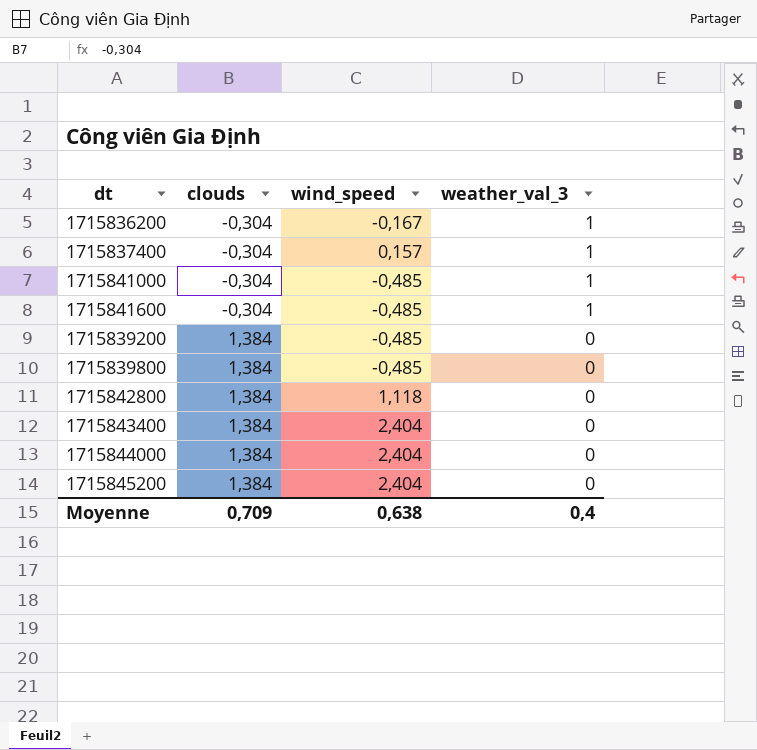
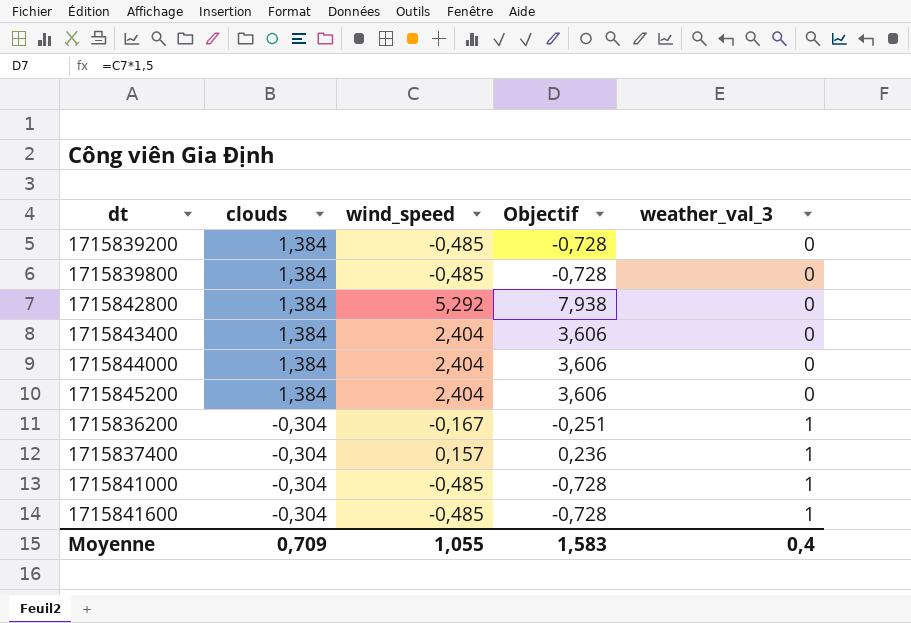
row order: clouds ascending -> clouds descending
column Objectif | formula: none -> [wind_speed] * 1,5
1715842800 | wind_speed: 1,118 -> 5,292
Moyenne | wind_speed: 0,638 -> 1,055

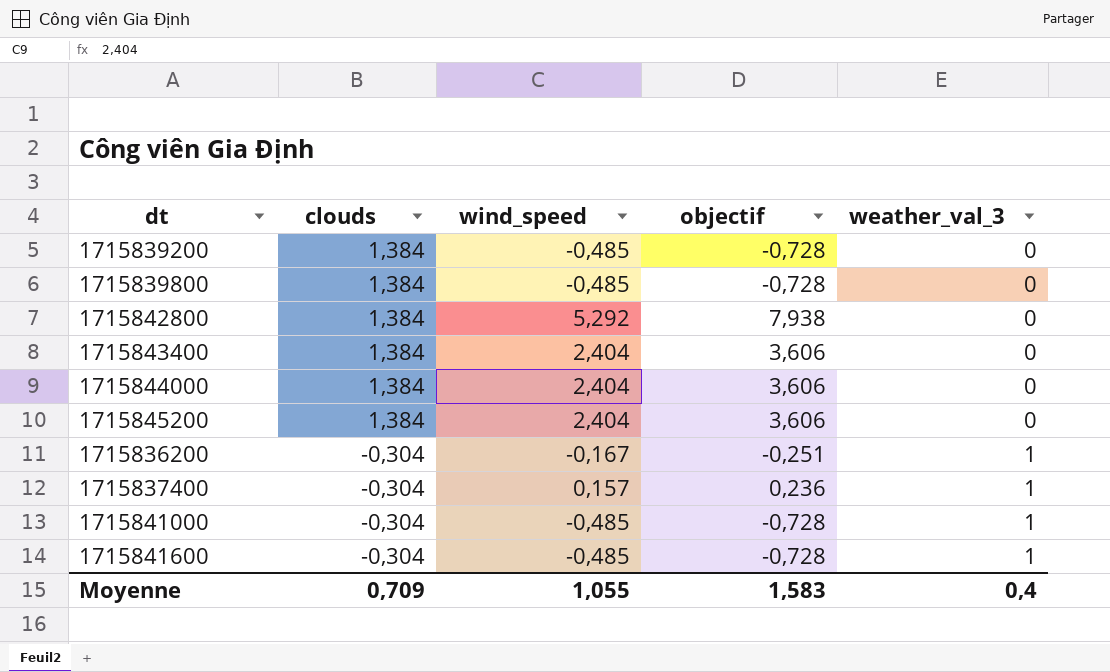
column name: Objectif -> objectif

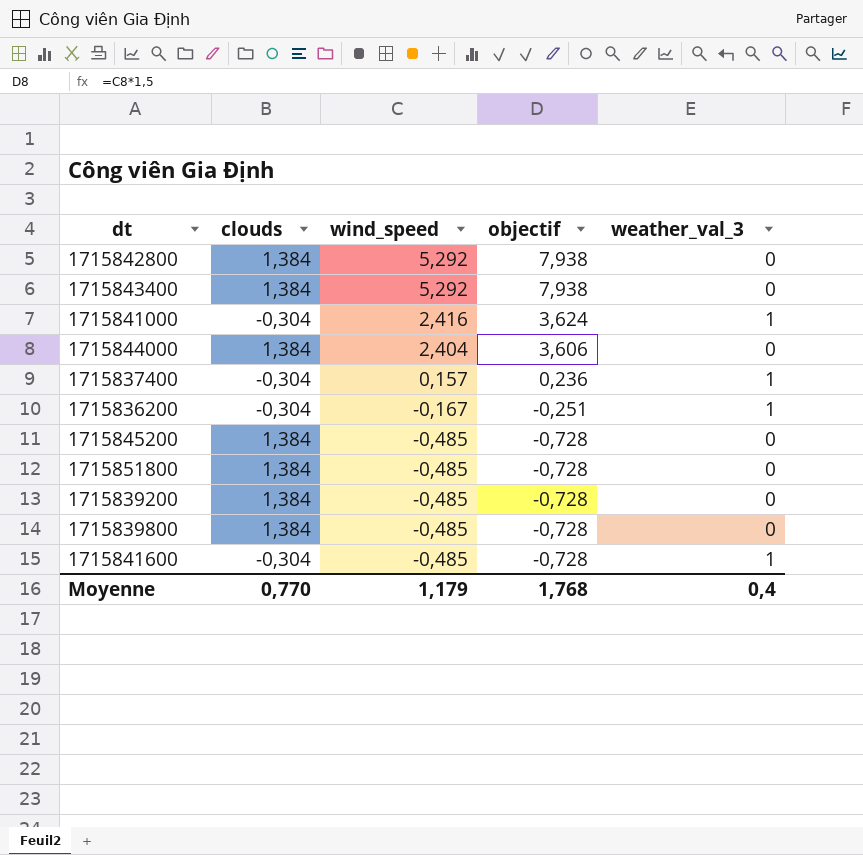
row order: clouds descending -> wind_speed descending
1715843400 | wind_speed: 2,404 -> 5,292
1715843400 | objectif: 3,606 -> 7,938
1715841000 | wind_speed: -0,485 -> 2,416
1715841000 | objectif: -0,728 -> 3,624
1715845200 | wind_speed: 2,404 -> -0,485
1715845200 | objectif: 3,606 -> -0,728
row 1715851800: none -> 1,384 | -0,485 | -0,728 | 0
Moyenne | clouds: 0,709 -> 0,770
Moyenne | wind_speed: 1,055 -> 1,179
Moyenne | objectif: 1,583 -> 1,768

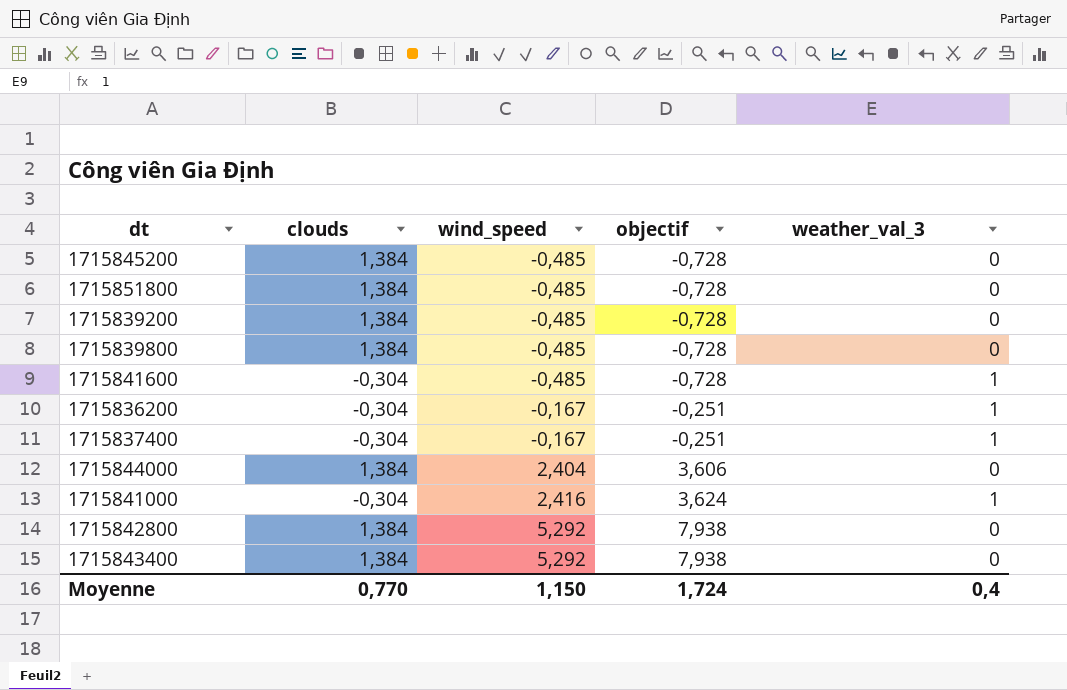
row order: wind_speed descending -> wind_speed ascending
1715837400 | wind_speed: 0,157 -> -0,167
1715837400 | objectif: 0,236 -> -0,251
Moyenne | wind_speed: 1,179 -> 1,150
Moyenne | objectif: 1,768 -> 1,724

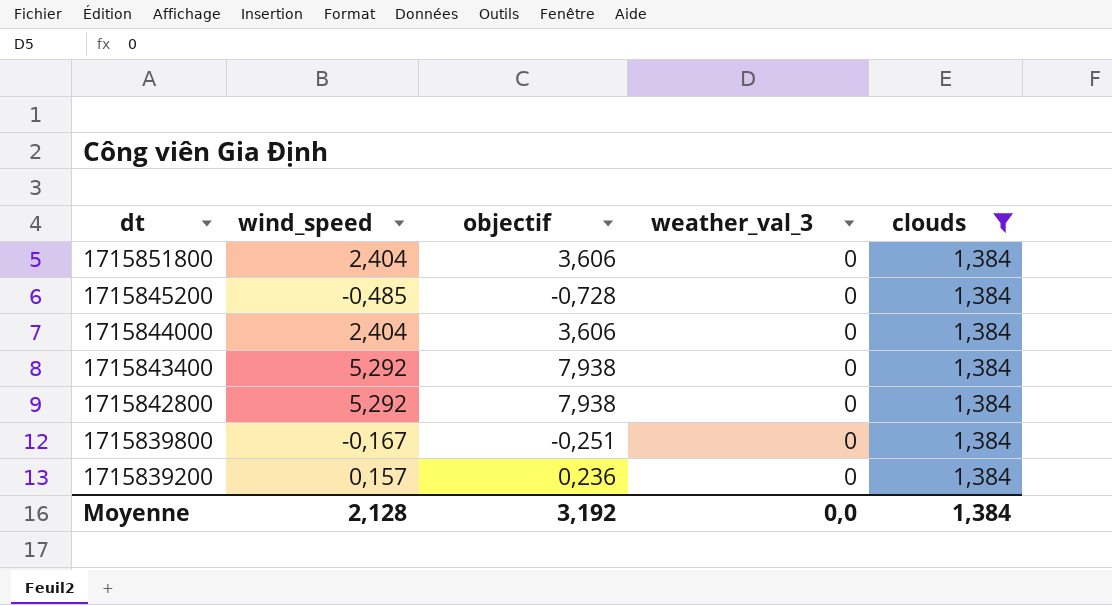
filter: none -> clouds = 1,384
row order: wind_speed ascending -> dt descending
column clouds | position: 2 -> 5
1715851800 | wind_speed: -0,485 -> 2,404
1715851800 | objectif: -0,728 -> 3,606
1715839800 | wind_speed: -0,485 -> -0,167
1715839800 | objectif: -0,728 -> -0,251
1715839200 | wind_speed: -0,485 -> 0,157
1715839200 | objectif: -0,728 -> 0,236
Moyenne | wind_speed: 1,150 -> 2,128
Moyenne | objectif: 1,724 -> 3,192
Moyenne | weather_val_3: 0,4 -> 0,0
Moyenne | clouds: 0,770 -> 1,384

